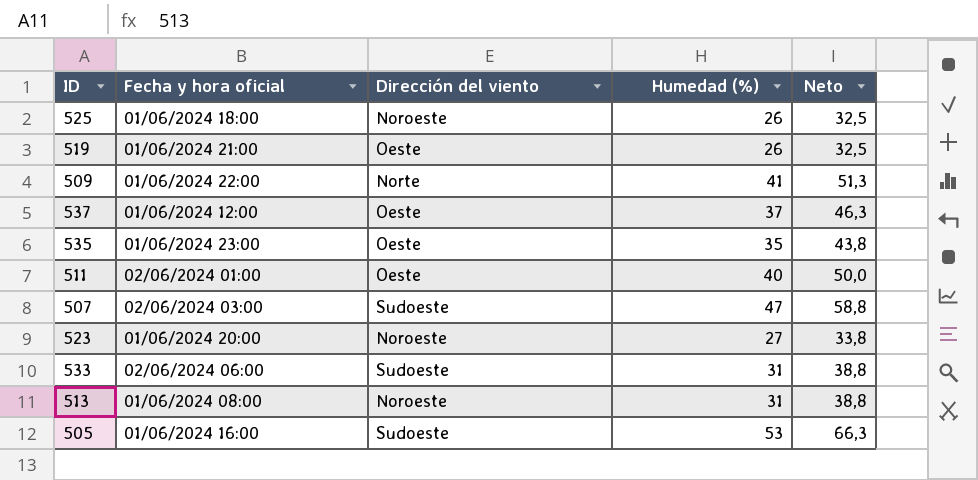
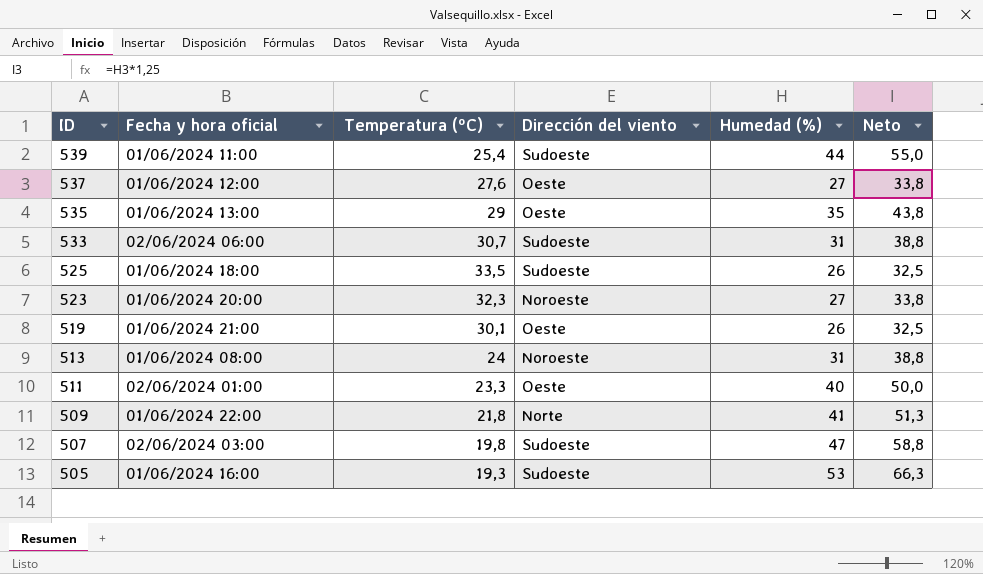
row order: none -> ID descending
column Temperatura (ºC) | position: none -> 3
row 539: none -> 01/06/2024 11:00 | 25,4 | Sudoeste | 44 | 55,0
537 | Humedad (%): 37 -> 27
537 | Neto: 46,3 -> 33,8
535 | Fecha y hora oficial: 01/06/2024 23:00 -> 01/06/2024 13:00
525 | Dirección del viento: Noroeste -> Sudoeste

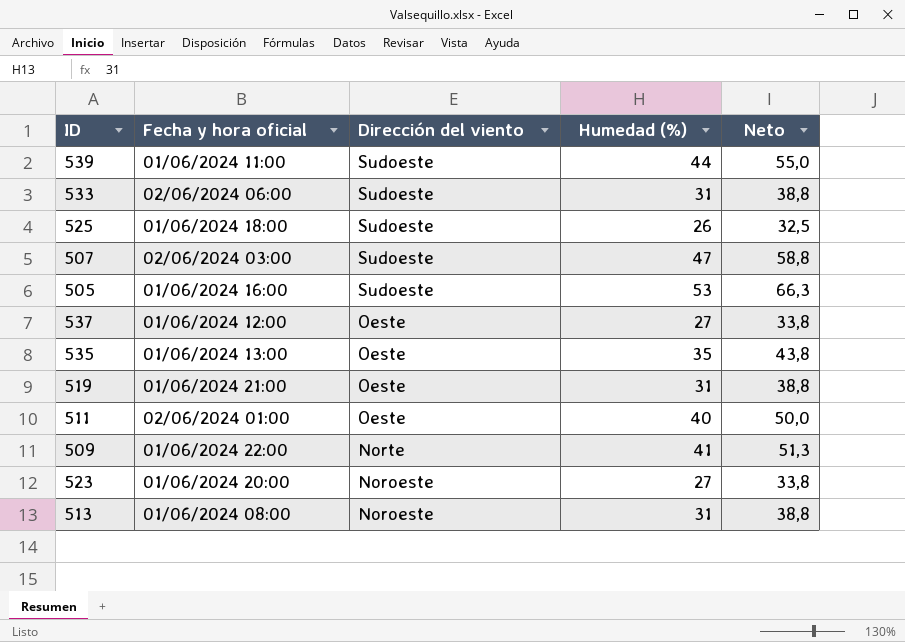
row order: ID descending -> Dirección del viento descending
column Temperatura (ºC) | position: 3 -> none
519 | Humedad (%): 26 -> 31
519 | Neto: 32,5 -> 38,8

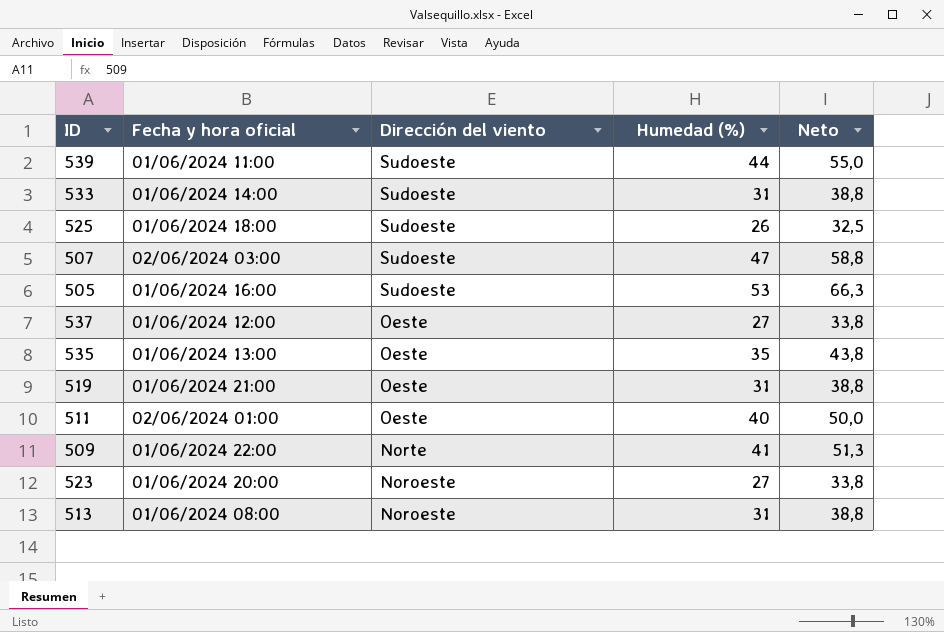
533 | Fecha y hora oficial: 02/06/2024 06:00 -> 01/06/2024 14:00

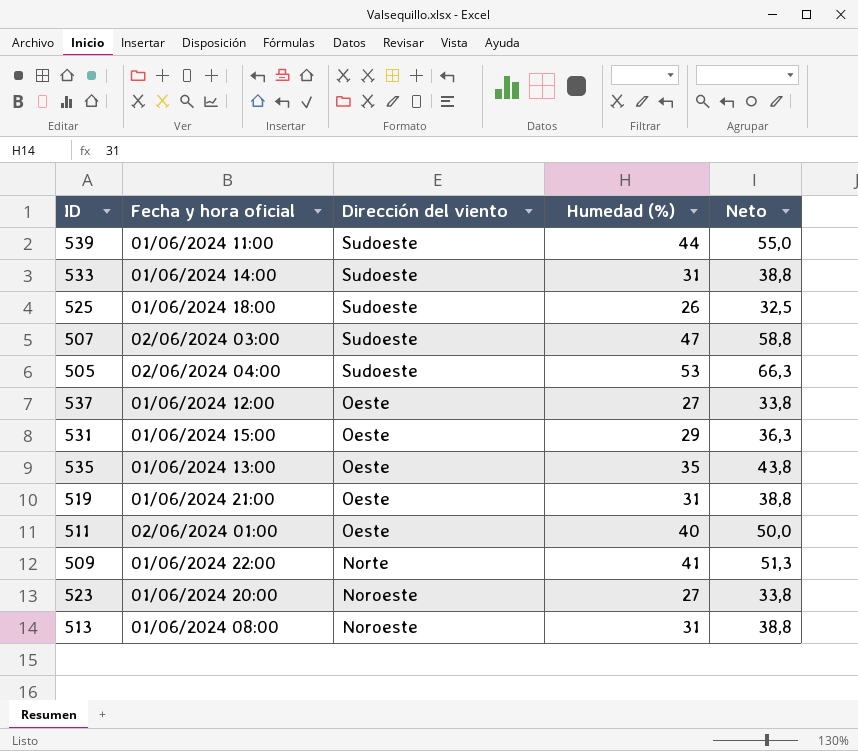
505 | Fecha y hora oficial: 01/06/2024 16:00 -> 02/06/2024 04:00
row 531: none -> 01/06/2024 15:00 | Oeste | 29 | 36,3

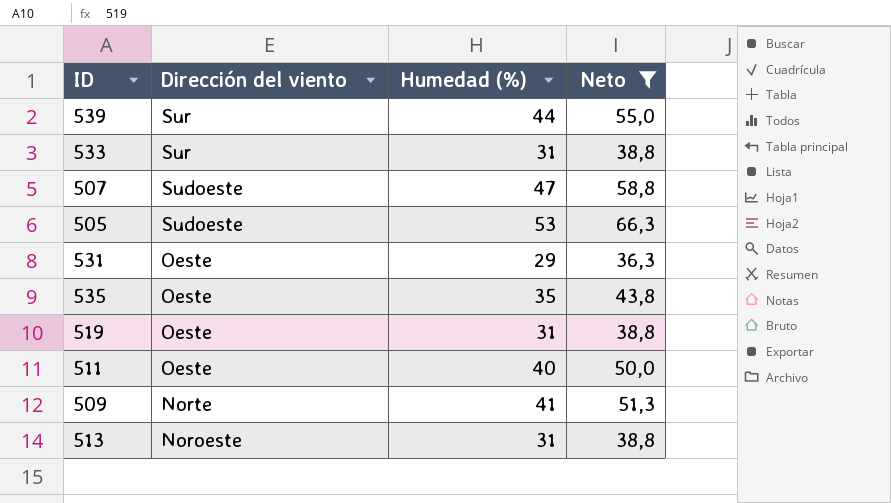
filter: none -> Neto >= 36,3
column Fecha y hora oficial | position: 2 -> none
539 | Dirección del viento: Sudoeste -> Sur
533 | Dirección del viento: Sudoeste -> Sur

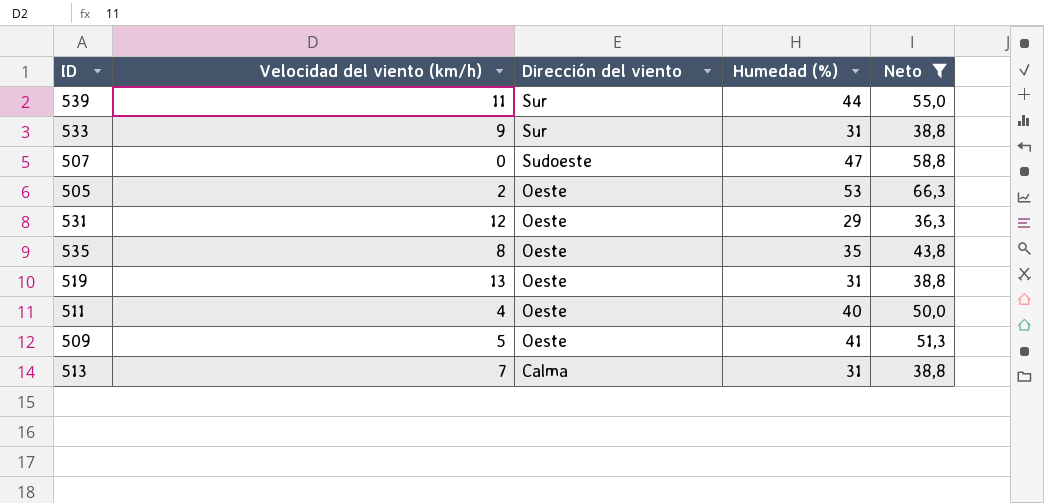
column Velocidad del viento (km/h) | position: none -> 2
505 | Dirección del viento: Sudoeste -> Oeste
509 | Dirección del viento: Norte -> Oeste
513 | Dirección del viento: Noroeste -> Calma

